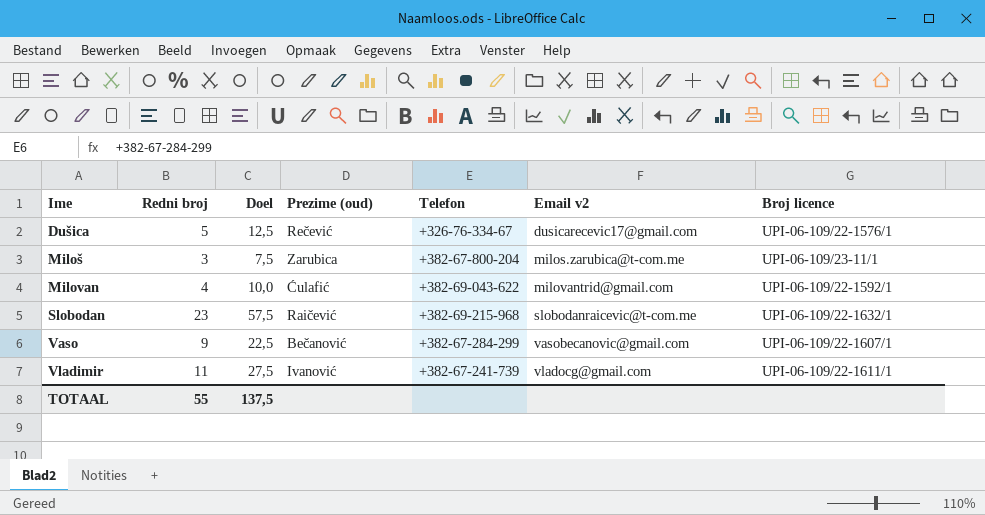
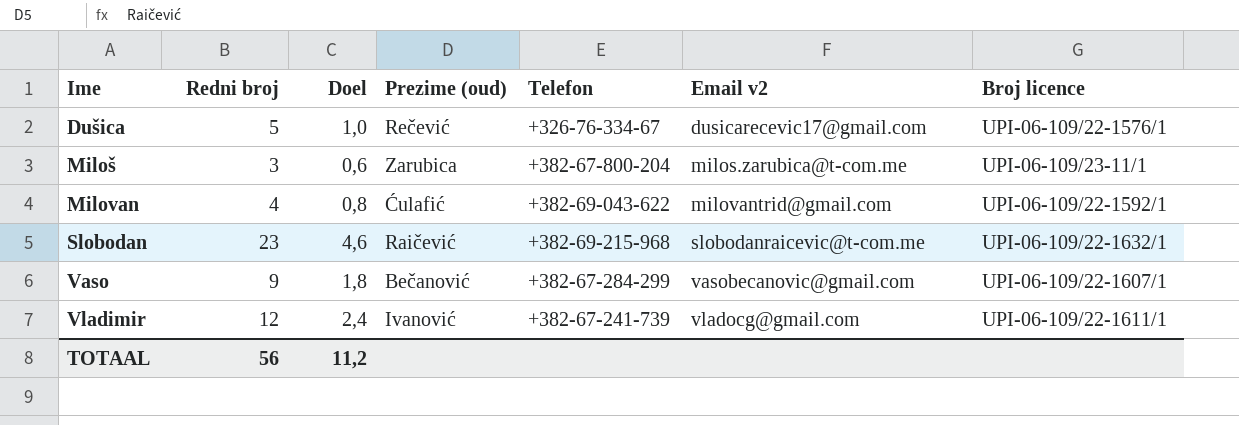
column Doel | formula: [Redni broj] * 2,5 -> [Redni broj] * 0,2
Vladimir | Redni broj: 11 -> 12
TOTAAL | Redni broj: 55 -> 56
TOTAAL | Doel: 137,5 -> 11,2

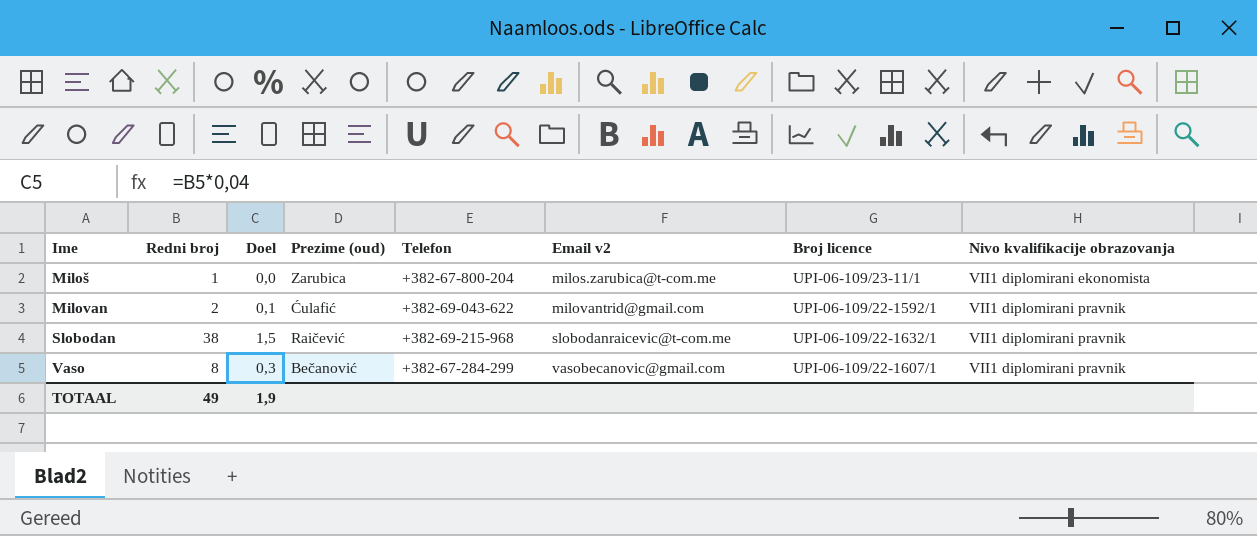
column Doel | formula: [Redni broj] * 0,2 -> [Redni broj] * 0,04
column Nivo kvalifikacije obrazovanja | position: none -> 8
row Dušica: 5 | 1,0 | Rečević | +326-76-334-67 | dusicarecevic17@gmail.com | UPI-06-109/22-1576/1 -> none
row Vladimir: 12 | 2,4 | Ivanović | +382-67-241-739 | vladocg@gmail.com | UPI-06-109/22-1611/1 -> none
Miloš | Redni broj: 3 -> 1
Milovan | Redni broj: 4 -> 2
Slobodan | Redni broj: 23 -> 38
Vaso | Redni broj: 9 -> 8
TOTAAL | Redni broj: 56 -> 49
TOTAAL | Doel: 11,2 -> 1,9

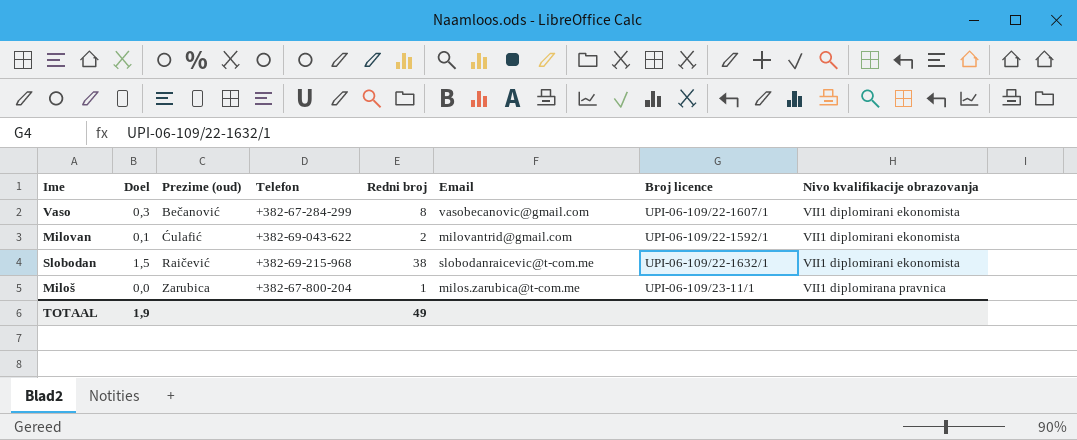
row order: Ime ascending -> Prezime (oud) ascending
column Redni broj | position: 2 -> 5
column name: Email v2 -> Email
Vaso | Nivo kvalifikacije obrazovanja: VII1 diplomirani pravnik -> VII1 diplomirani ekonomista
Milovan | Nivo kvalifikacije obrazovanja: VII1 diplomirani pravnik -> VII1 diplomirani ekonomista
Slobodan | Nivo kvalifikacije obrazovanja: VII1 diplomirani pravnik -> VII1 diplomirani ekonomista
Miloš | Nivo kvalifikacije obrazovanja: VII1 diplomirani ekonomista -> VII1 diplomirana pravnica

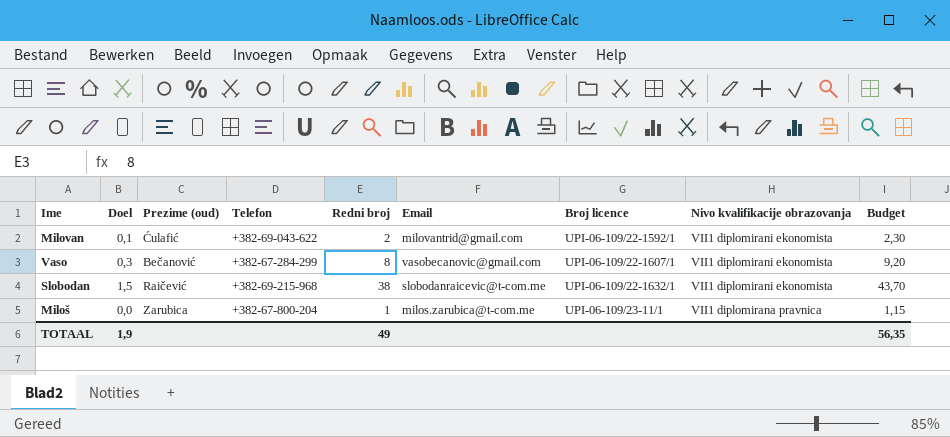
row order: Prezime (oud) ascending -> Broj licence ascending
column Budget | formula: none -> [Redni broj] * 1,15

